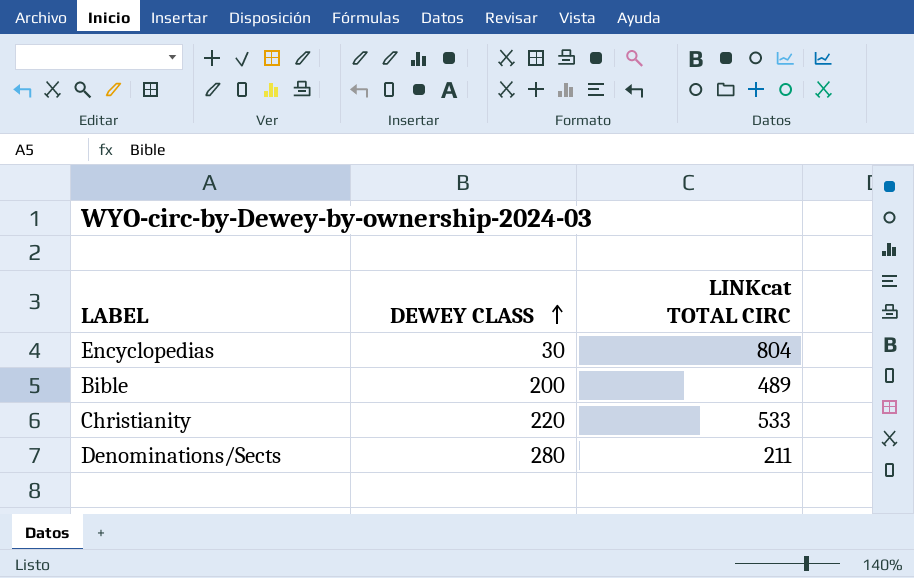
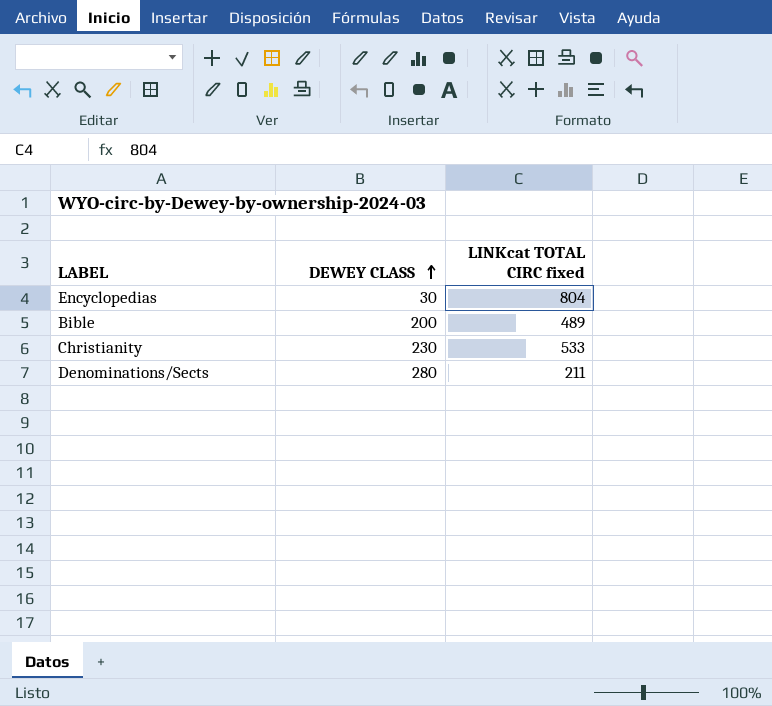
column name: LINKcat TOTAL CIRC -> LINKcat TOTAL CIRC fixed
Christianity | DEWEY CLASS: 220 -> 230

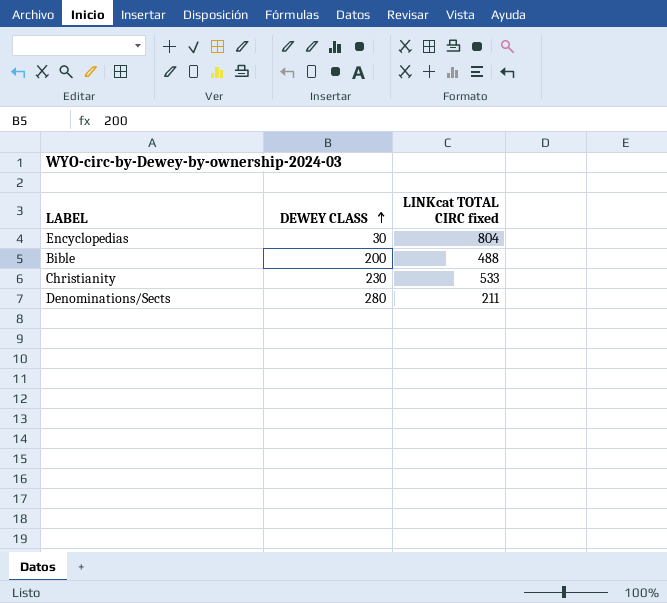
Bible | LINKcat TOTAL CIRC fixed: 489 -> 488

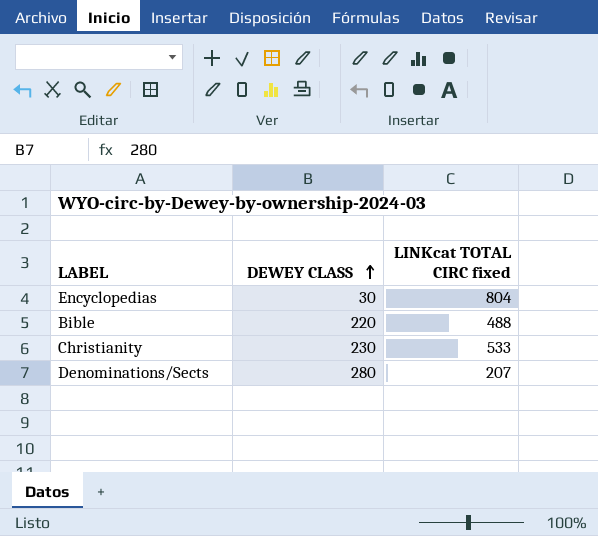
Bible | DEWEY CLASS: 200 -> 220
Denominations/Sects | LINKcat TOTAL CIRC fixed: 211 -> 207

